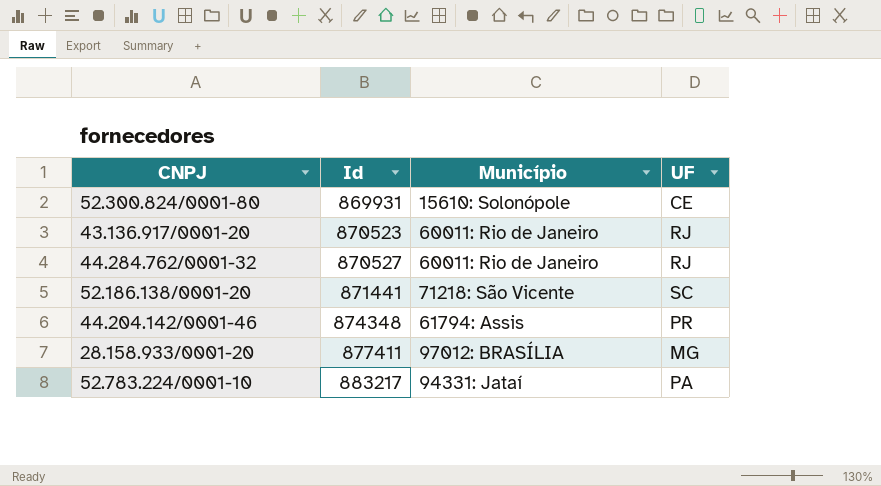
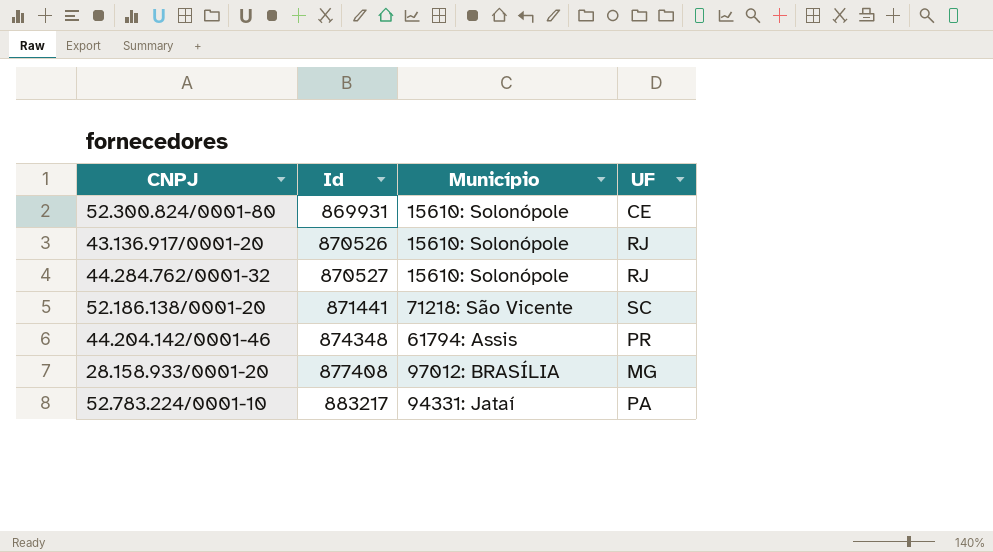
43.136.917/0001-20 | Id: 870523 -> 870526
43.136.917/0001-20 | Município: 60011: Rio de Janeiro -> 15610: Solonópole
44.284.762/0001-32 | Município: 60011: Rio de Janeiro -> 15610: Solonópole
28.158.933/0001-20 | Id: 877411 -> 877408

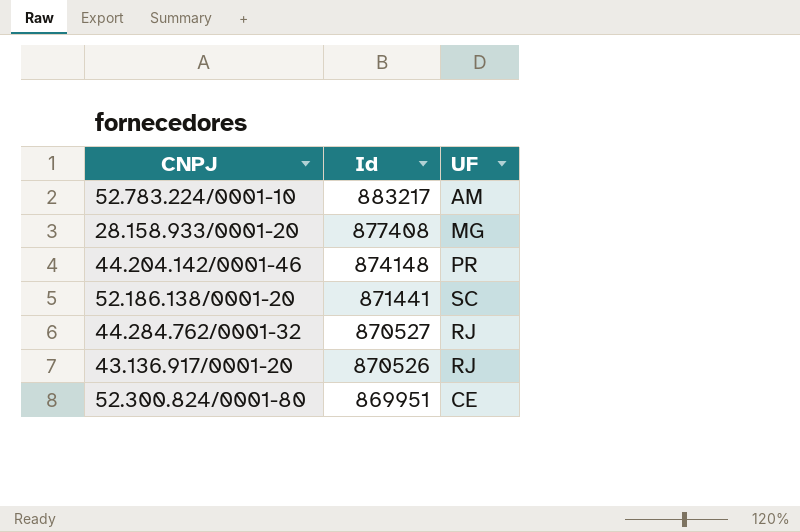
row order: Id ascending -> Id descending
column Município | position: 3 -> none
52.783.224/0001-10 | UF: PA -> AM
44.204.142/0001-46 | Id: 874348 -> 874148
52.300.824/0001-80 | Id: 869931 -> 869951

